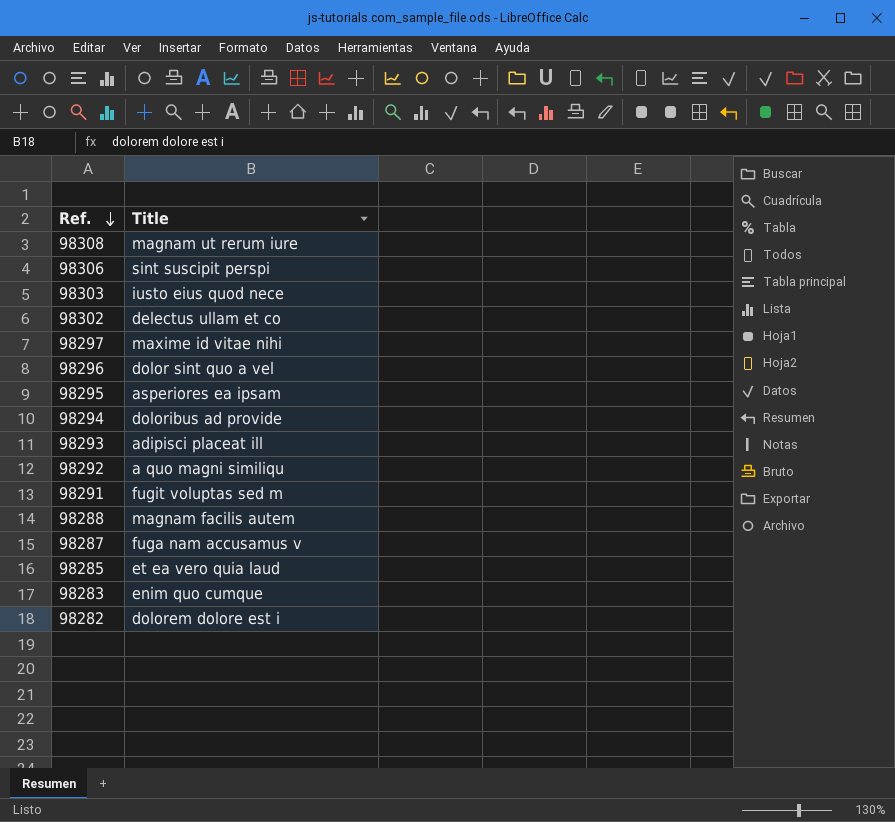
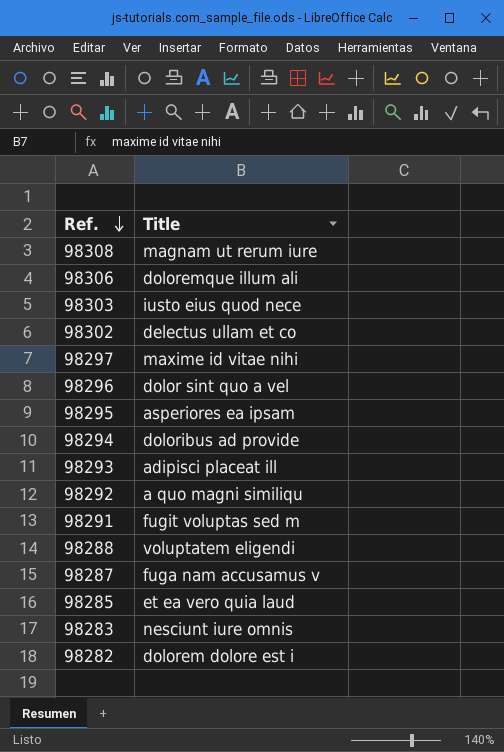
98306 | Title: sint suscipit perspi -> doloremque illum ali
98288 | Title: magnam facilis autem -> voluptatem eligendi
98283 | Title: enim quo cumque -> nesciunt iure omnis

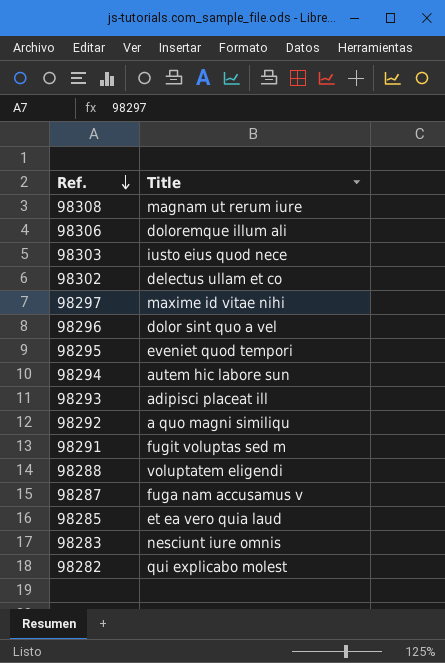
98295 | Title: asperiores ea ipsam -> eveniet quod tempori
98294 | Title: doloribus ad provide -> autem hic labore sun
98282 | Title: dolorem dolore est i -> qui explicabo molest

